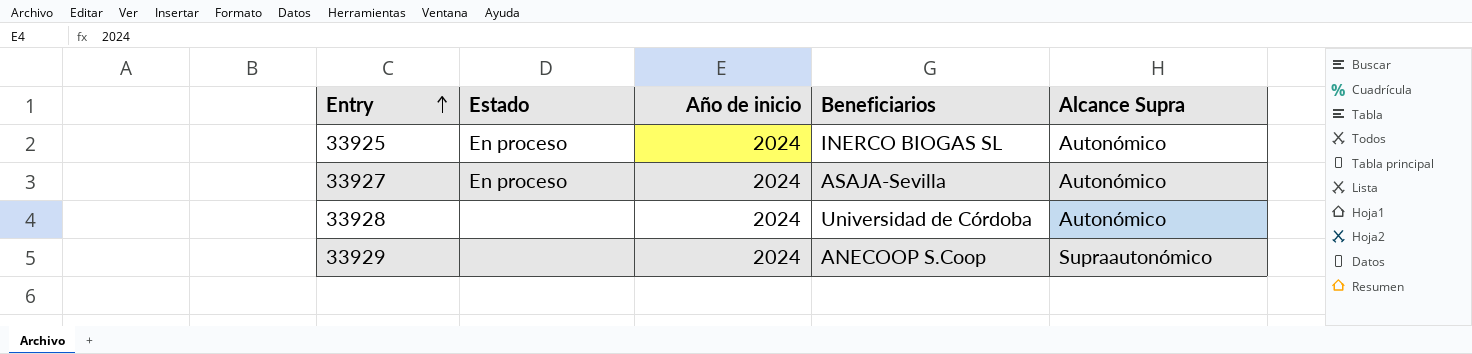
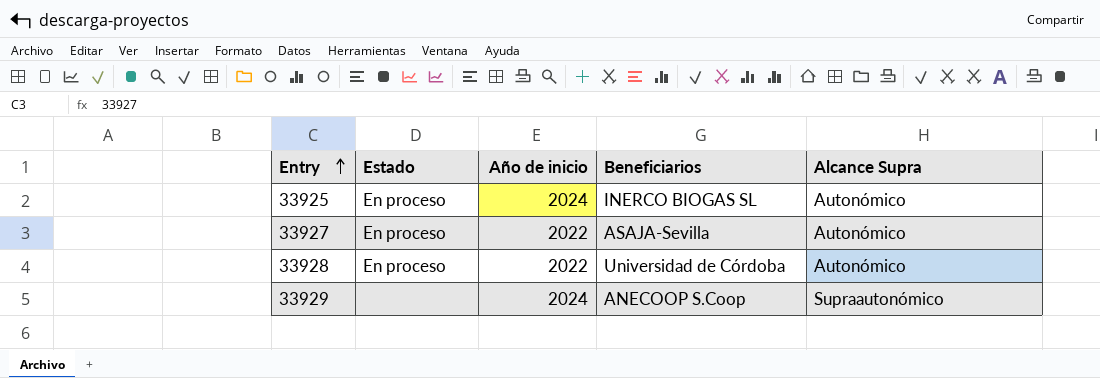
33927 | Año de inicio: 2024 -> 2022
33928 | Estado: none -> En proceso
33928 | Año de inicio: 2024 -> 2022

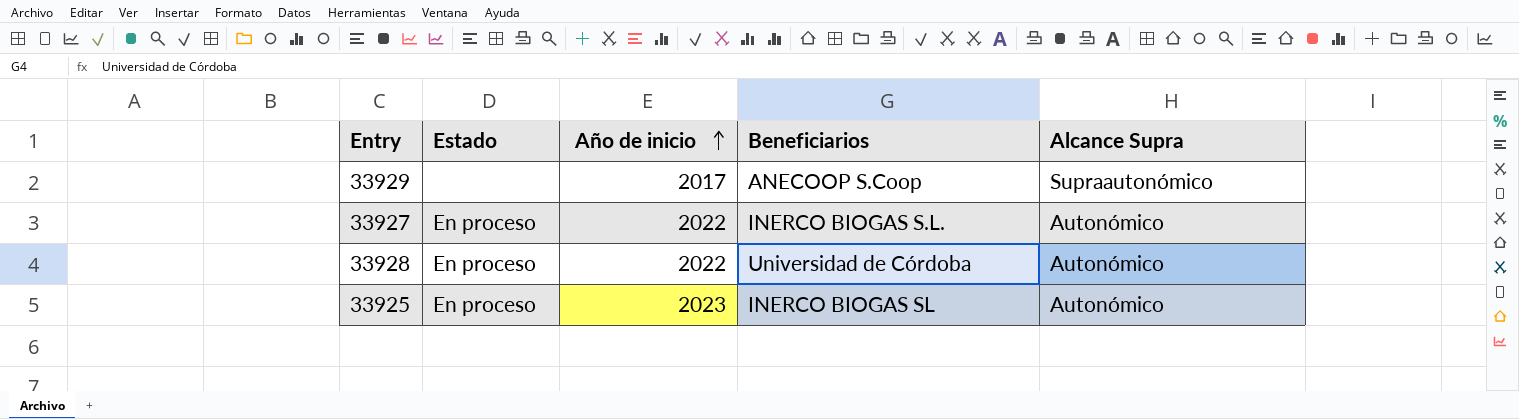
row order: Entry ascending -> Año de inicio ascending
33929 | Año de inicio: 2024 -> 2017
33927 | Beneficiarios: ASAJA-Sevilla -> INERCO BIOGAS S.L.
33925 | Año de inicio: 2024 -> 2023

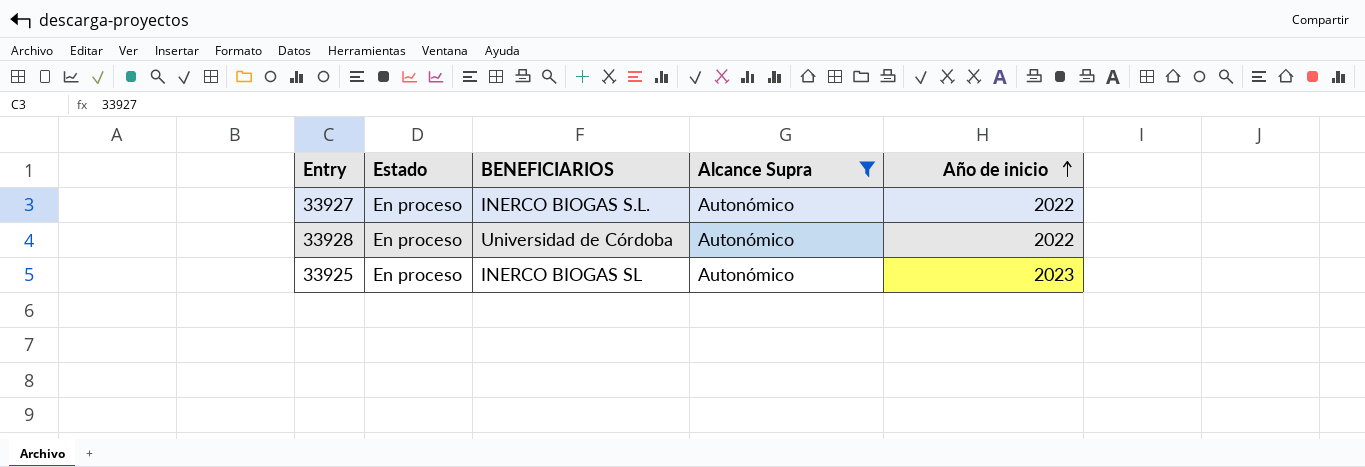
filter: none -> Alcance Supra = Autonómico
column name: Beneficiarios -> BENEFICIARIOS
column Año de inicio | position: 3 -> 5

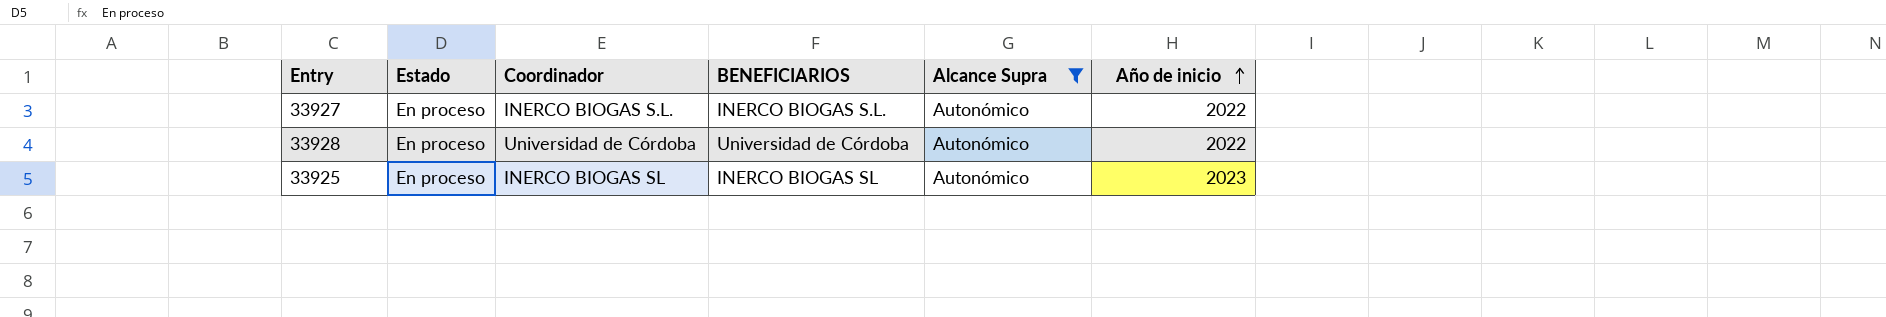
column Coordinador | position: none -> 3

